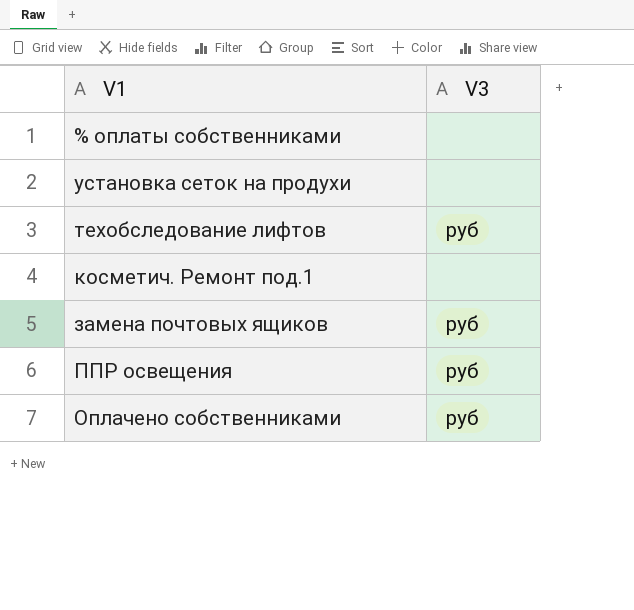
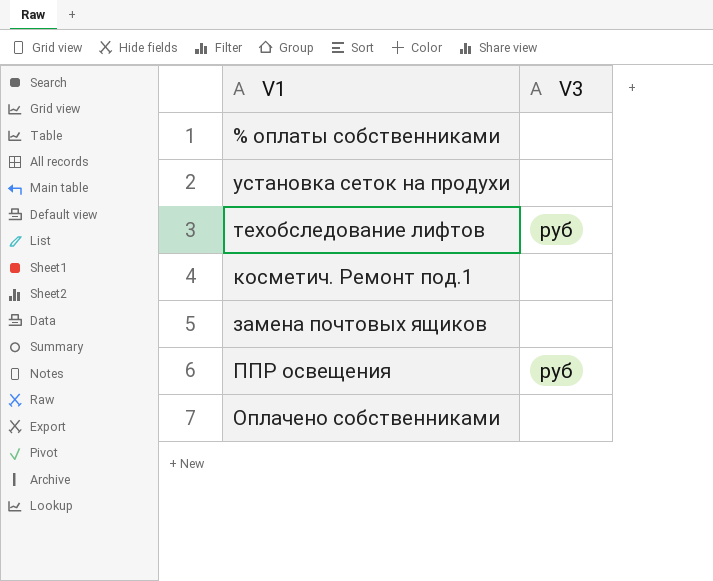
замена почтовых ящиков | V3: руб -> none
Оплачено собственниками | V3: руб -> none

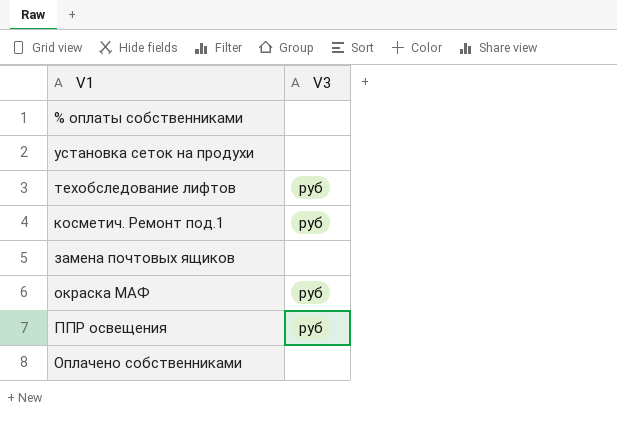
косметич. Ремонт под.1 | V3: none -> руб
row окраска МАФ: none -> руб

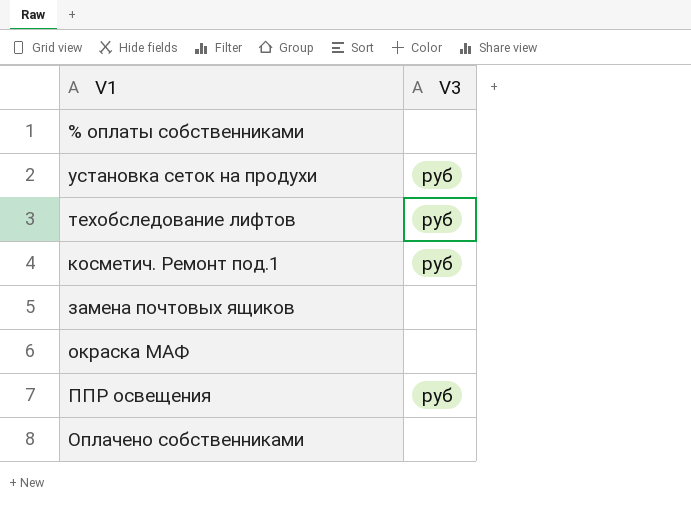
установка сеток на продухи | V3: none -> руб
окраска МАФ | V3: руб -> none

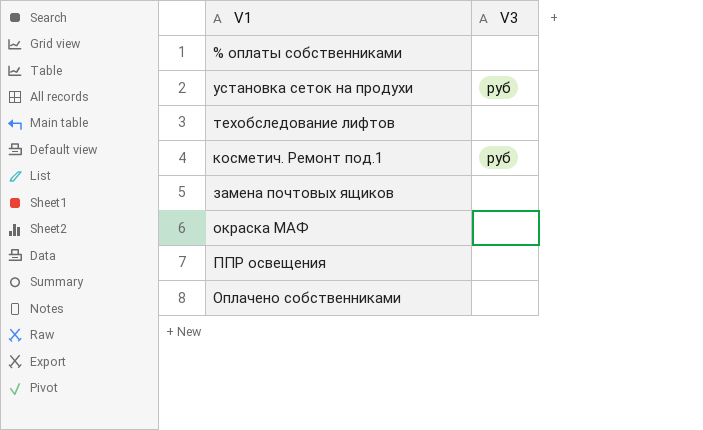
техобследование лифтов | V3: руб -> none
ППР освещения | V3: руб -> none

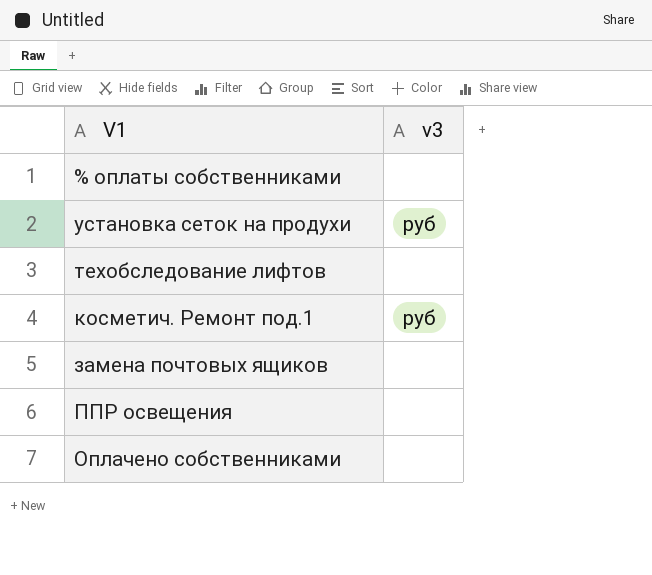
column name: V3 -> v3
row окраска МАФ: none -> none

